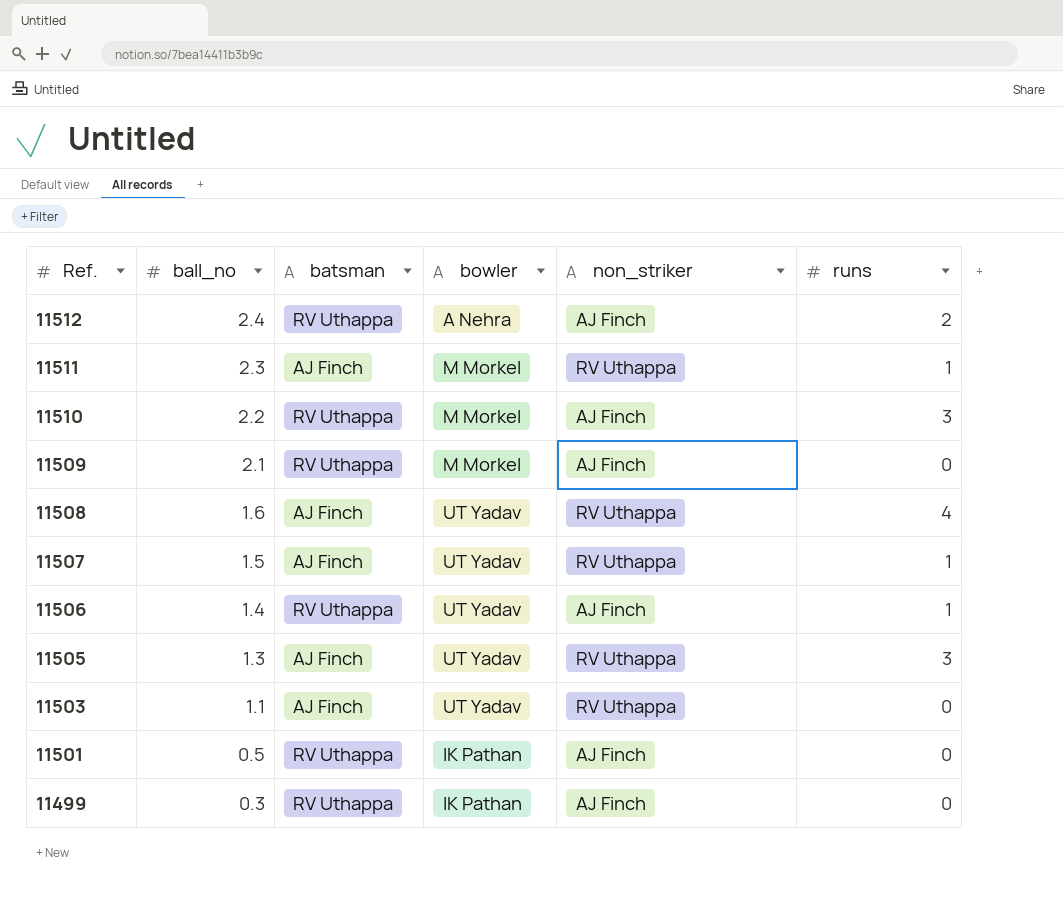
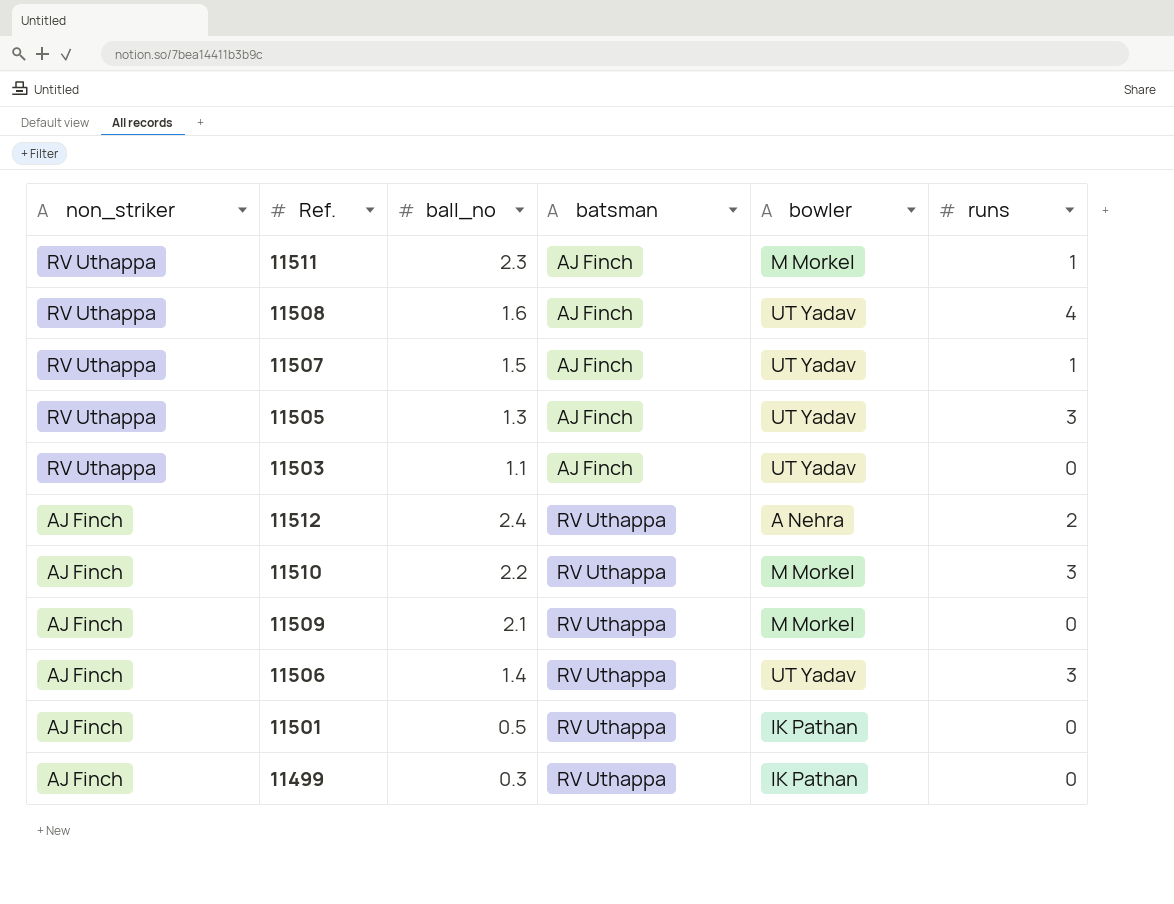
row order: Ref. descending -> non_striker descending
column non_striker | position: 5 -> 1
11506 | runs: 1 -> 3

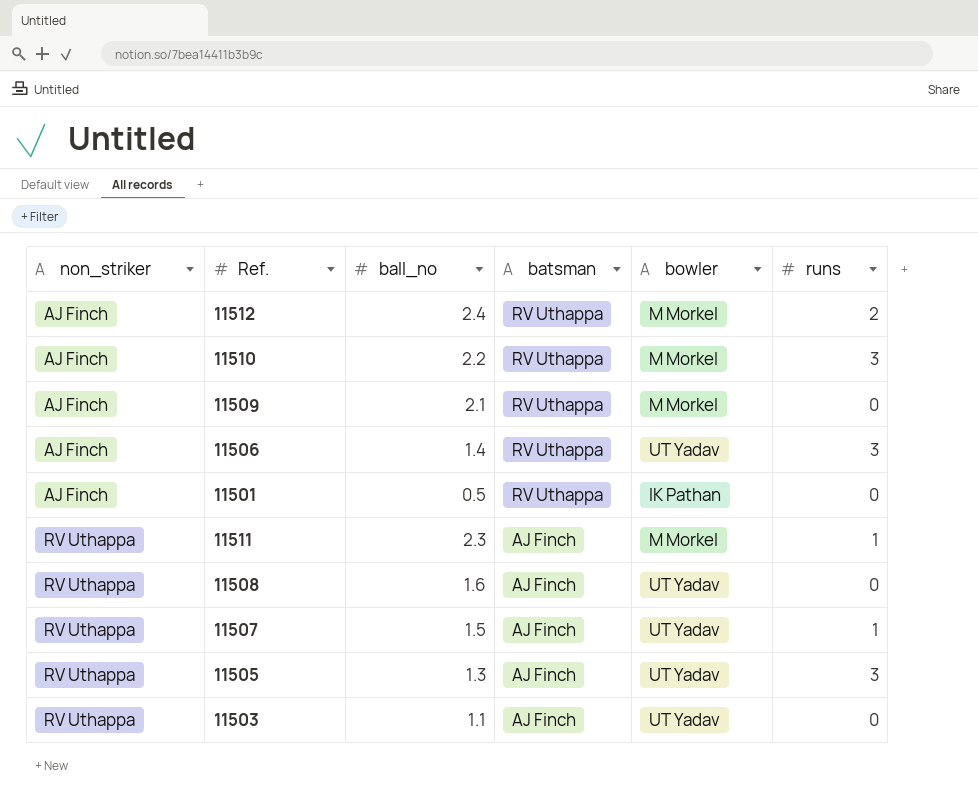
row order: non_striker descending -> non_striker ascending
row 11499: AJ Finch | 0.3 | RV Uthappa | IK Pathan | 0 -> none
11512 | bowler: A Nehra -> M Morkel
11508 | runs: 4 -> 0

